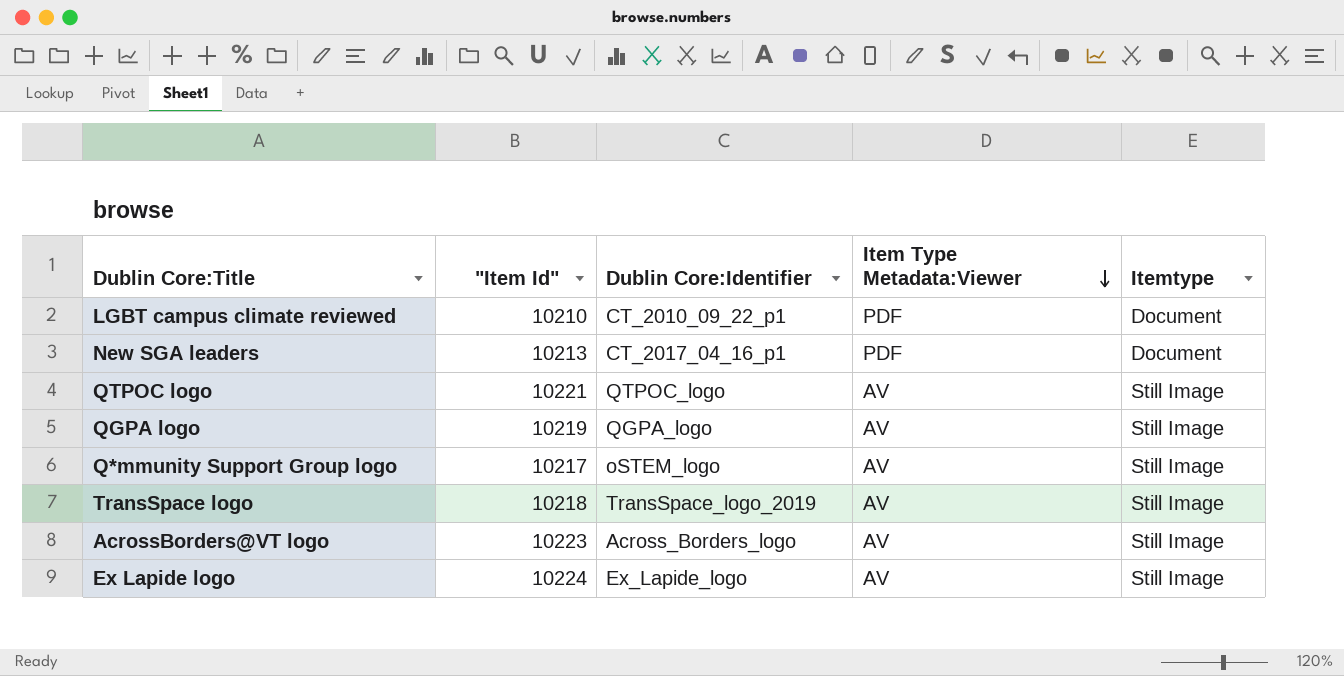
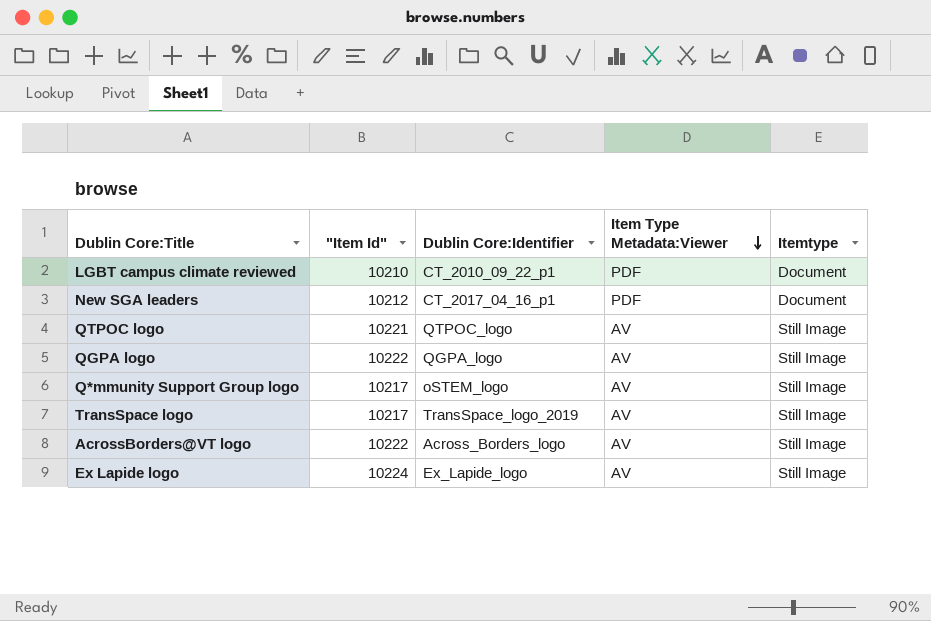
New SGA leaders | "Item Id": 10213 -> 10212
QGPA logo | "Item Id": 10219 -> 10222
TransSpace logo | "Item Id": 10218 -> 10217
AcrossBorders@VT logo | "Item Id": 10223 -> 10222

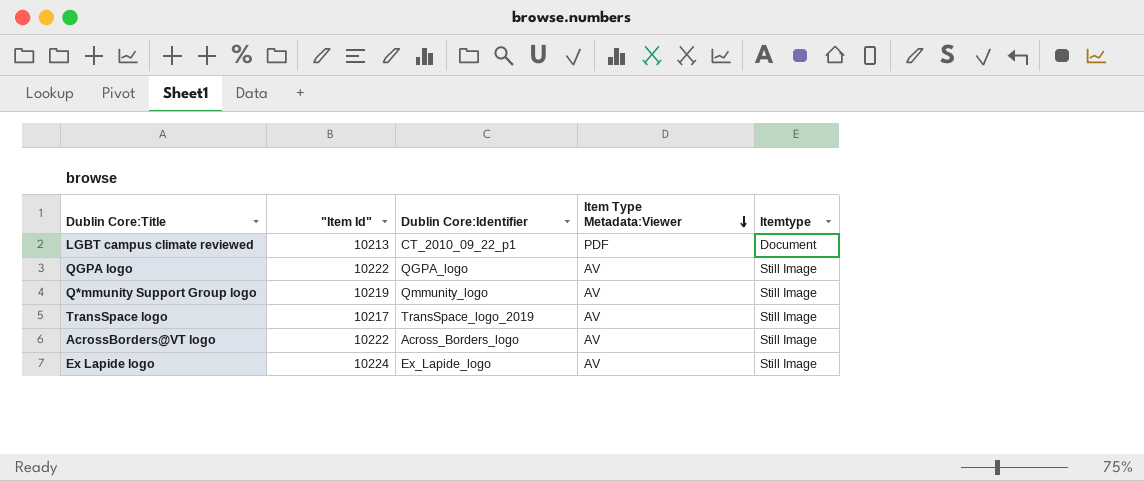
row New SGA leaders: 10212 | CT_2017_04_16_p1 | PDF | Document -> none
row QTPOC logo: 10221 | QTPOC_logo | AV | Still Image -> none
LGBT campus climate reviewed | "Item Id": 10210 -> 10213
Q*mmunity Support Group logo | "Item Id": 10217 -> 10219
Q*mmunity Support Group logo | Dublin Core:Identifier: oSTEM_logo -> Qmmunity_logo

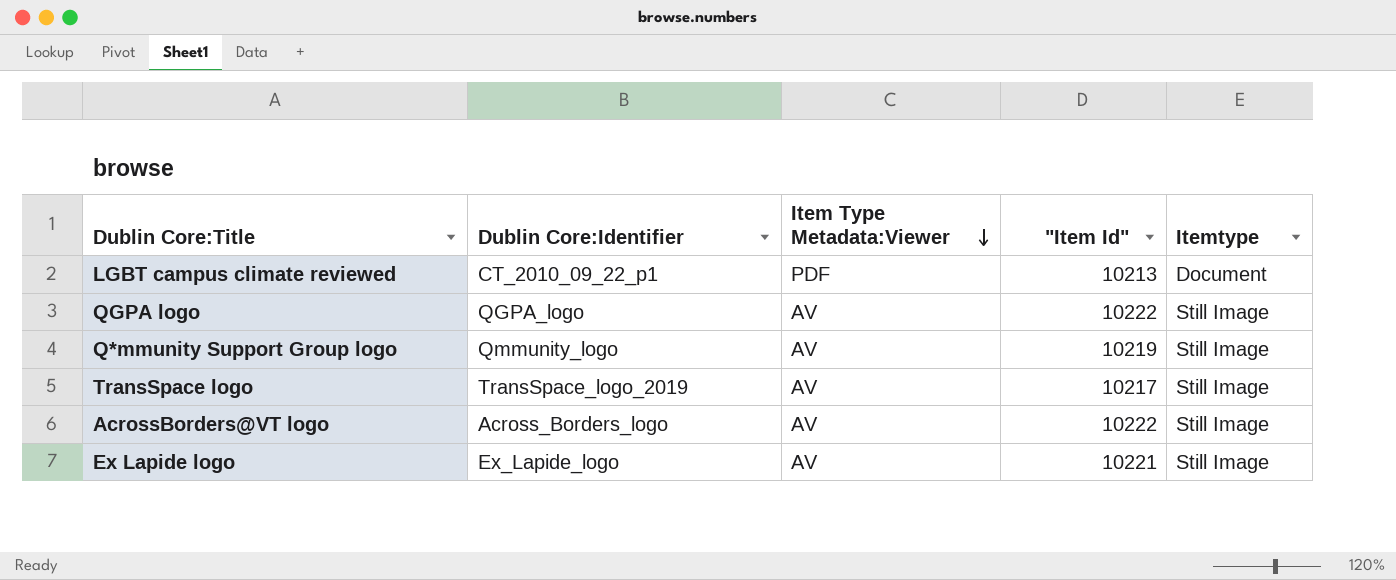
column "Item Id" | position: 2 -> 4
Ex Lapide logo | "Item Id": 10224 -> 10221

